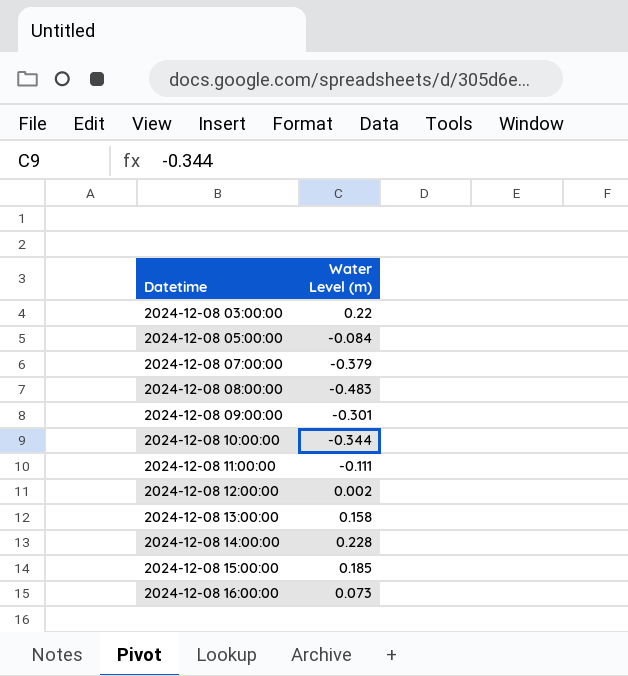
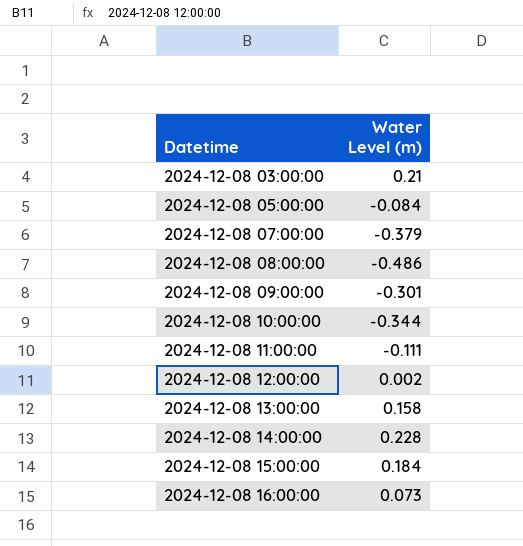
2024-12-08 03:00:00 | Water Level (m): 0.22 -> 0.21
2024-12-08 08:00:00 | Water Level (m): -0.483 -> -0.486
2024-12-08 15:00:00 | Water Level (m): 0.185 -> 0.184

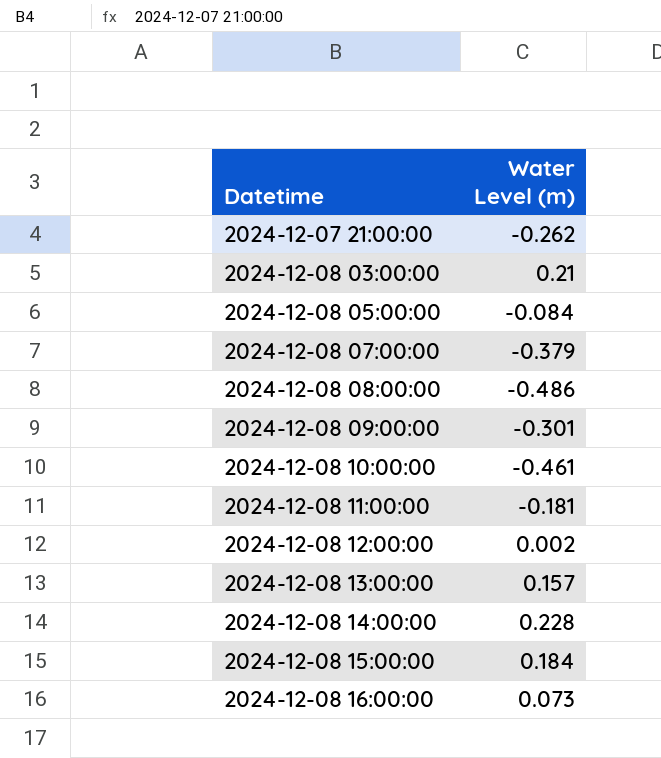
row 2024-12-07 21:00:00: none -> -0.262
2024-12-08 10:00:00 | Water Level (m): -0.344 -> -0.461
2024-12-08 11:00:00 | Water Level (m): -0.111 -> -0.181
2024-12-08 13:00:00 | Water Level (m): 0.158 -> 0.157

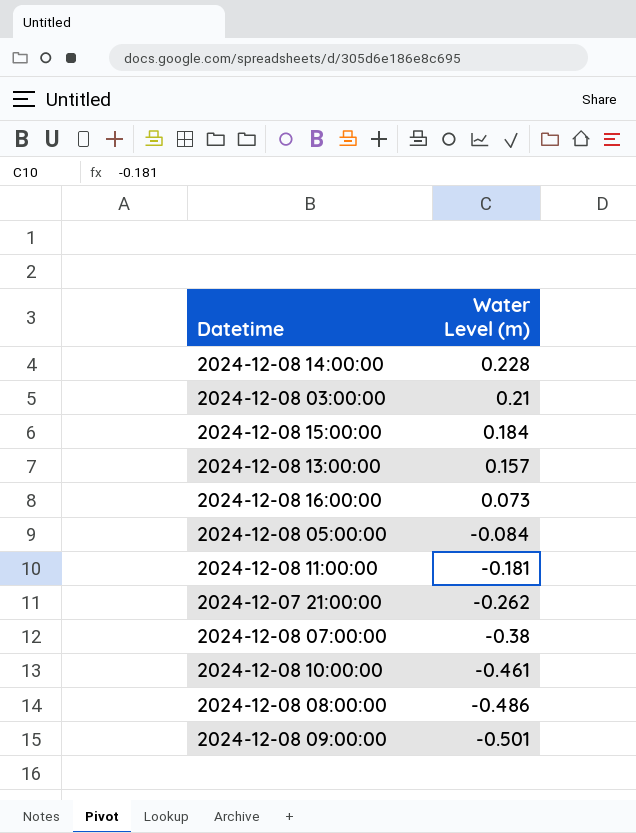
row order: Datetime ascending -> Water Level (m) descending
row 2024-12-08 12:00:00: 0.002 -> none
2024-12-08 07:00:00 | Water Level (m): -0.379 -> -0.38
2024-12-08 09:00:00 | Water Level (m): -0.301 -> -0.501

